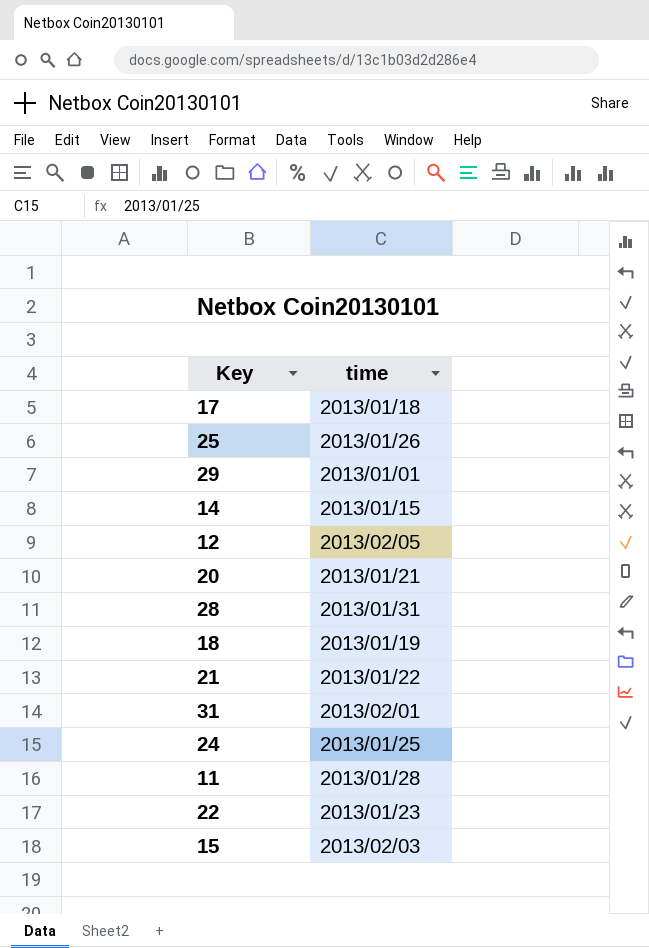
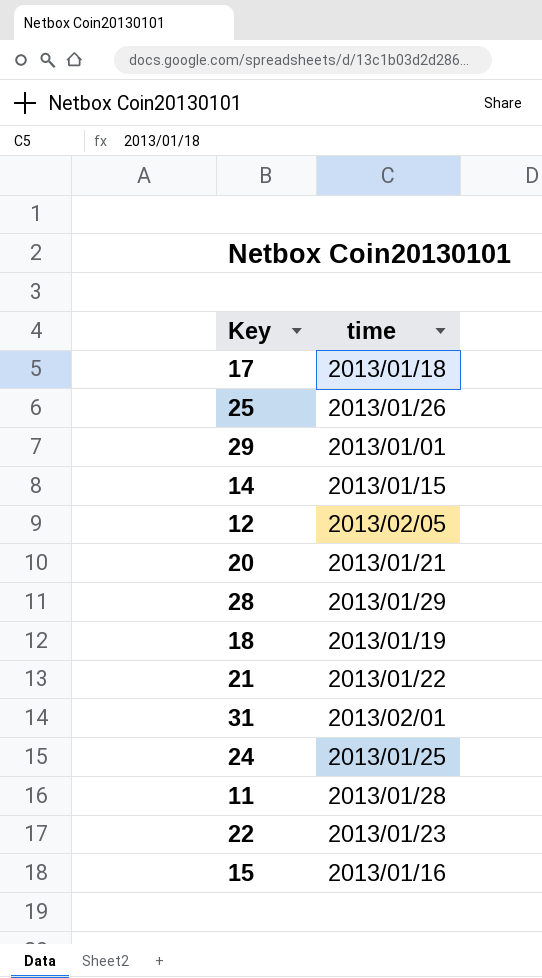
28 | time: 2013/01/31 -> 2013/01/29
15 | time: 2013/02/03 -> 2013/01/16

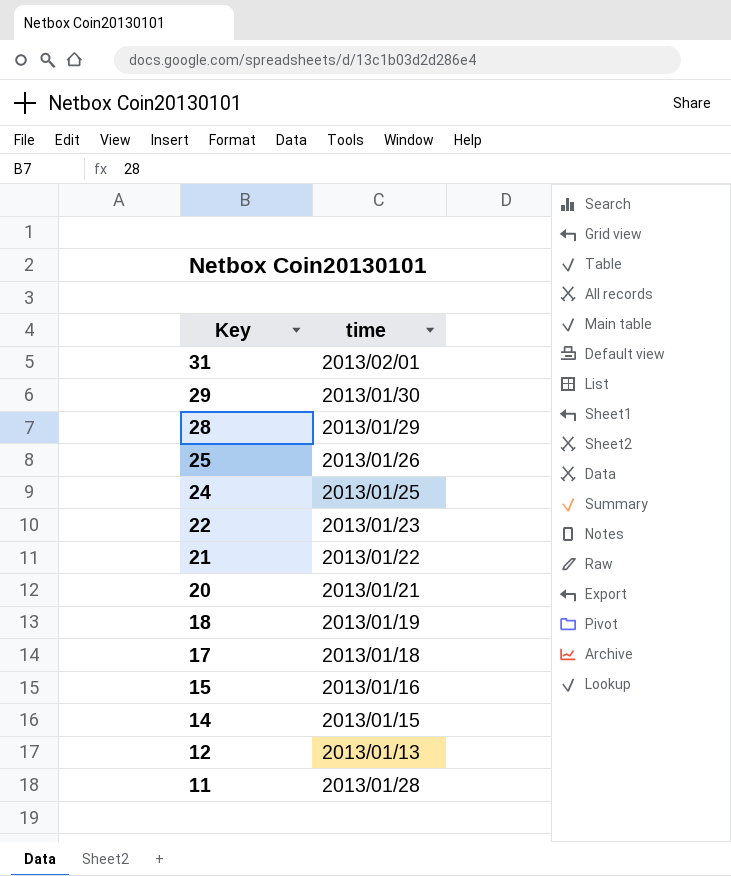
row order: none -> Key descending
29 | time: 2013/01/01 -> 2013/01/30
12 | time: 2013/02/05 -> 2013/01/13

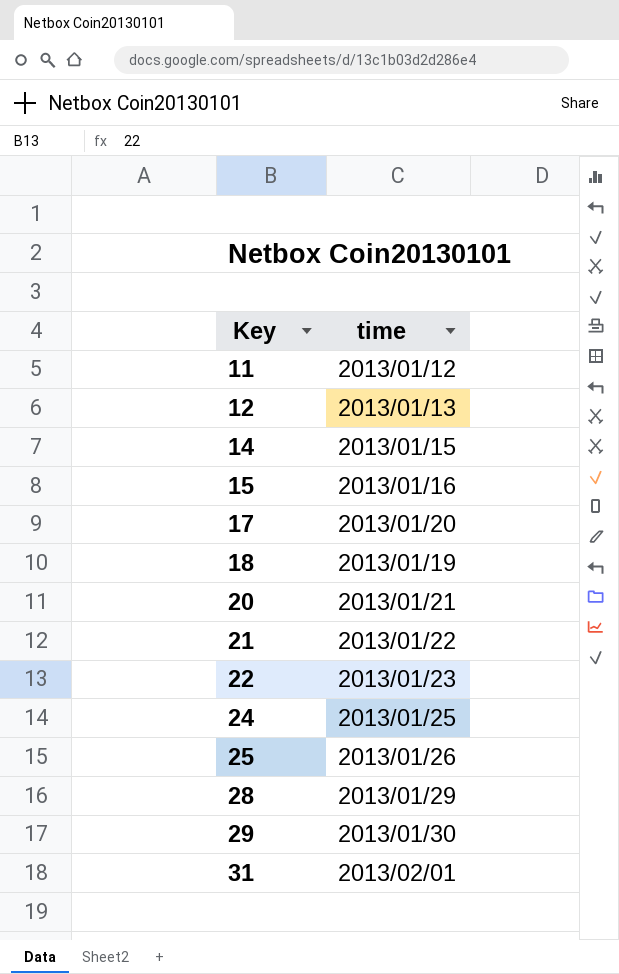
row order: Key descending -> Key ascending
11 | time: 2013/01/28 -> 2013/01/12
17 | time: 2013/01/18 -> 2013/01/20

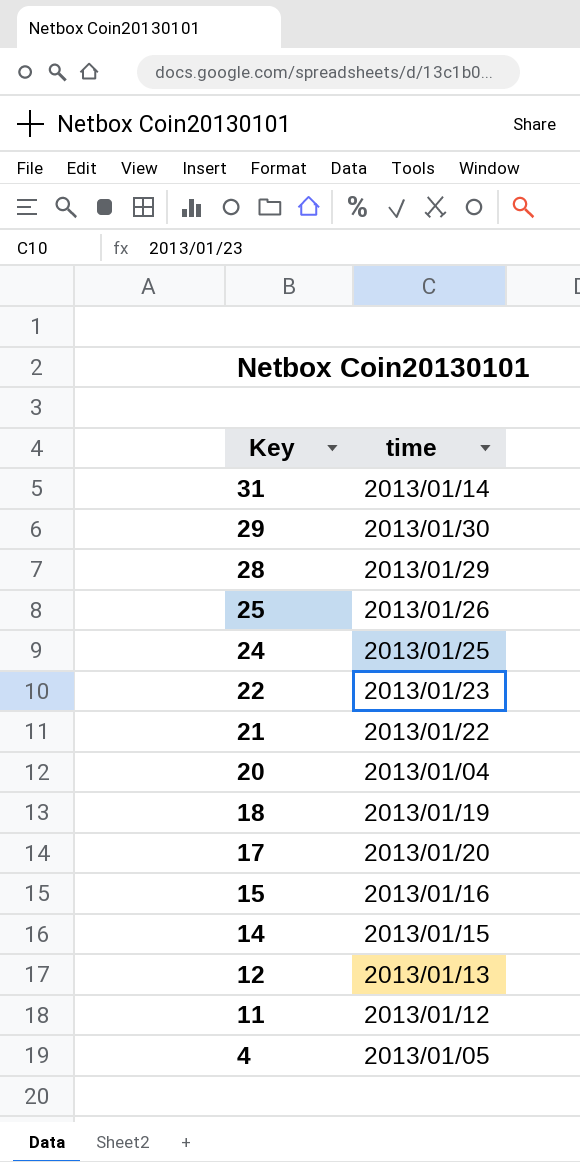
row order: Key ascending -> Key descending
31 | time: 2013/02/01 -> 2013/01/14
20 | time: 2013/01/21 -> 2013/01/04
row 4: none -> 2013/01/05

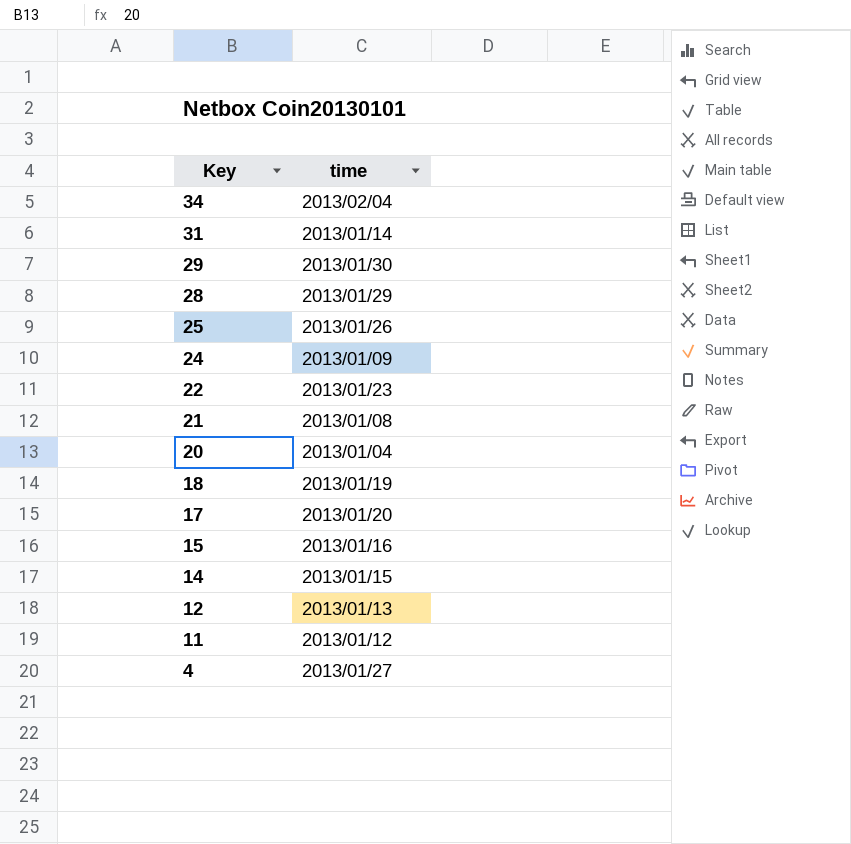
row 34: none -> 2013/02/04
24 | time: 2013/01/25 -> 2013/01/09
21 | time: 2013/01/22 -> 2013/01/08
4 | time: 2013/01/05 -> 2013/01/27

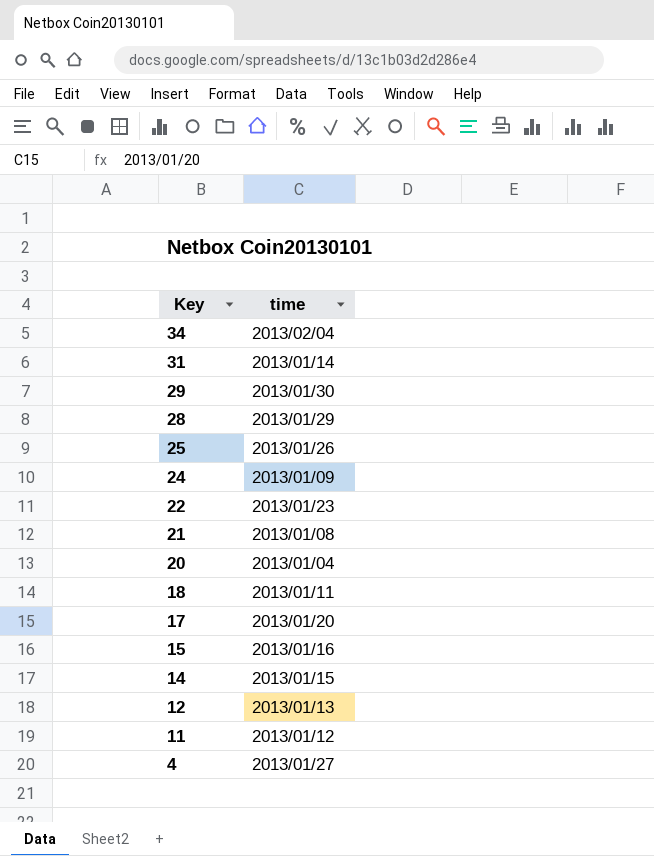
18 | time: 2013/01/19 -> 2013/01/11

